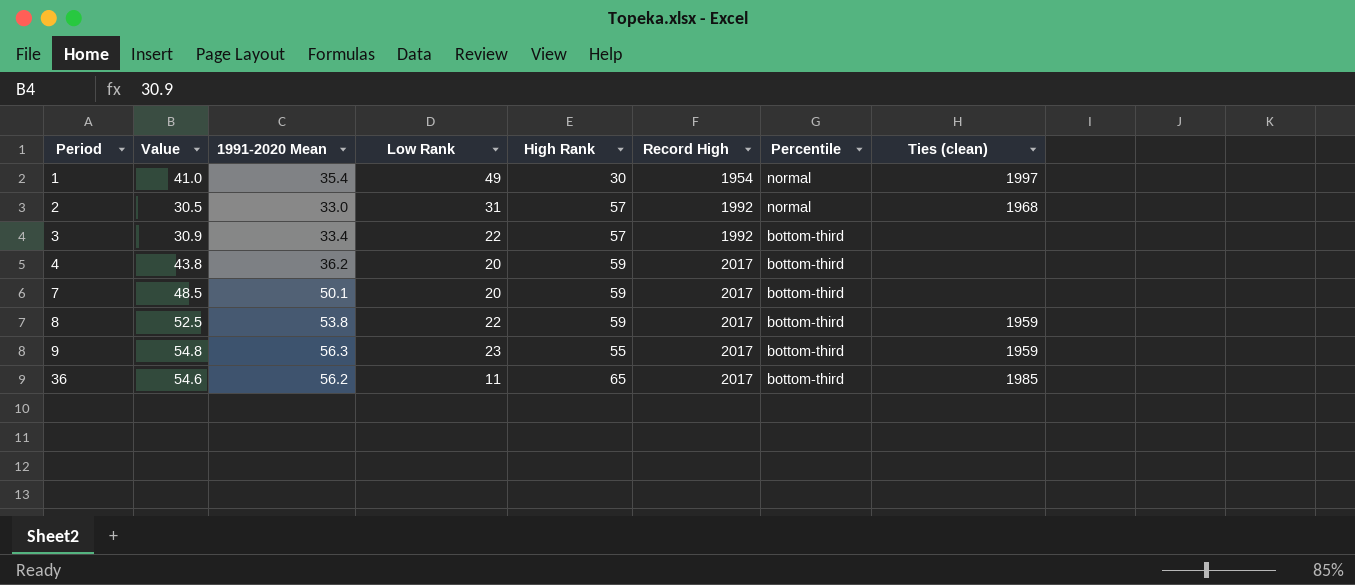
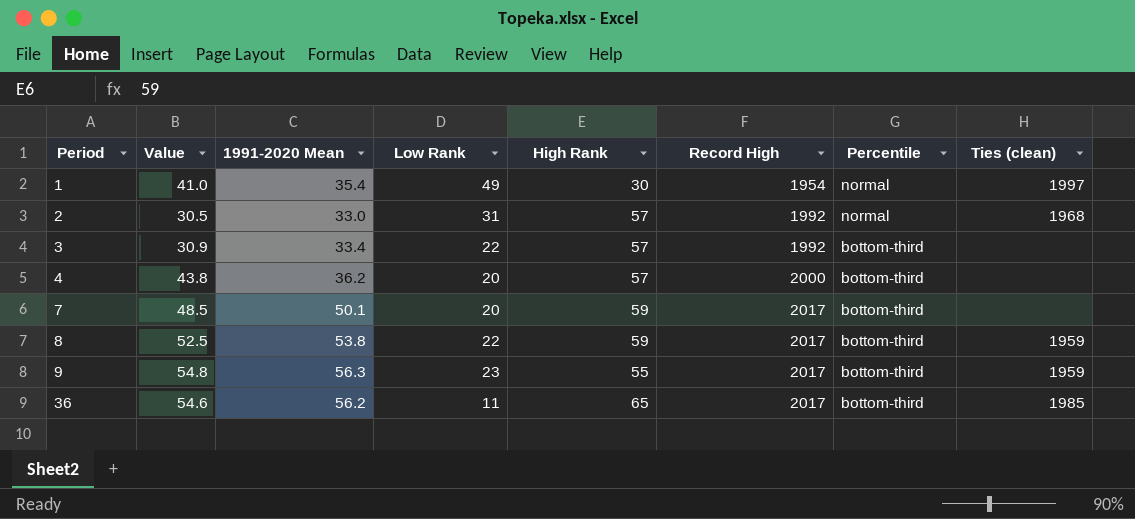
4 | High Rank: 59 -> 57
4 | Record High: 2017 -> 2000

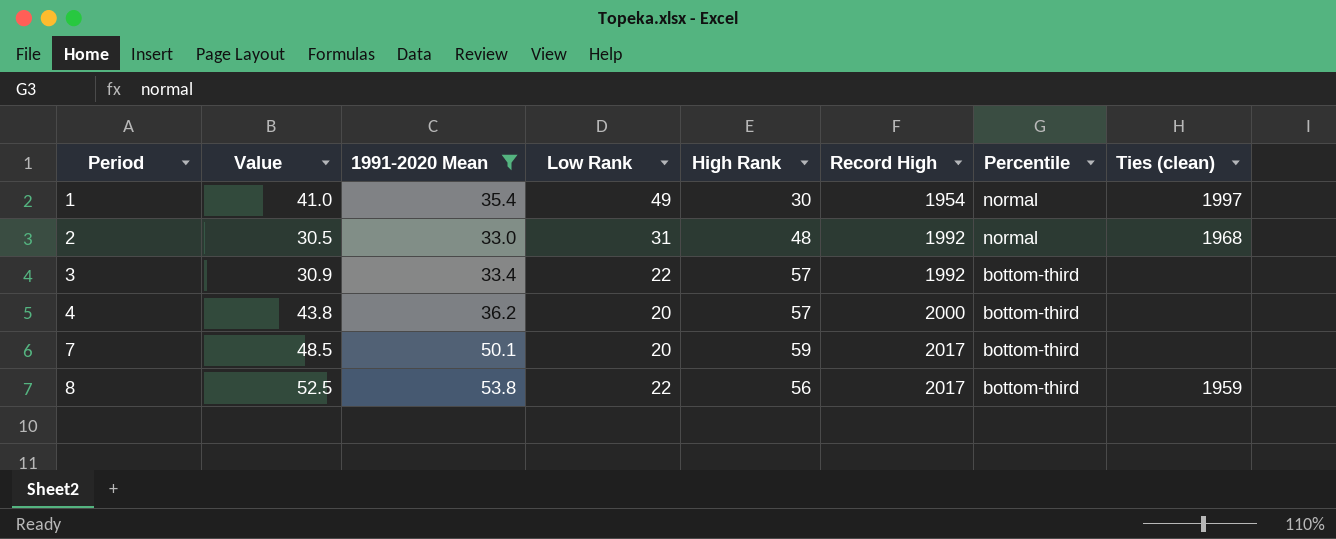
filter: none -> 1991-2020 Mean <= 53.8
2 | High Rank: 57 -> 48
8 | High Rank: 59 -> 56

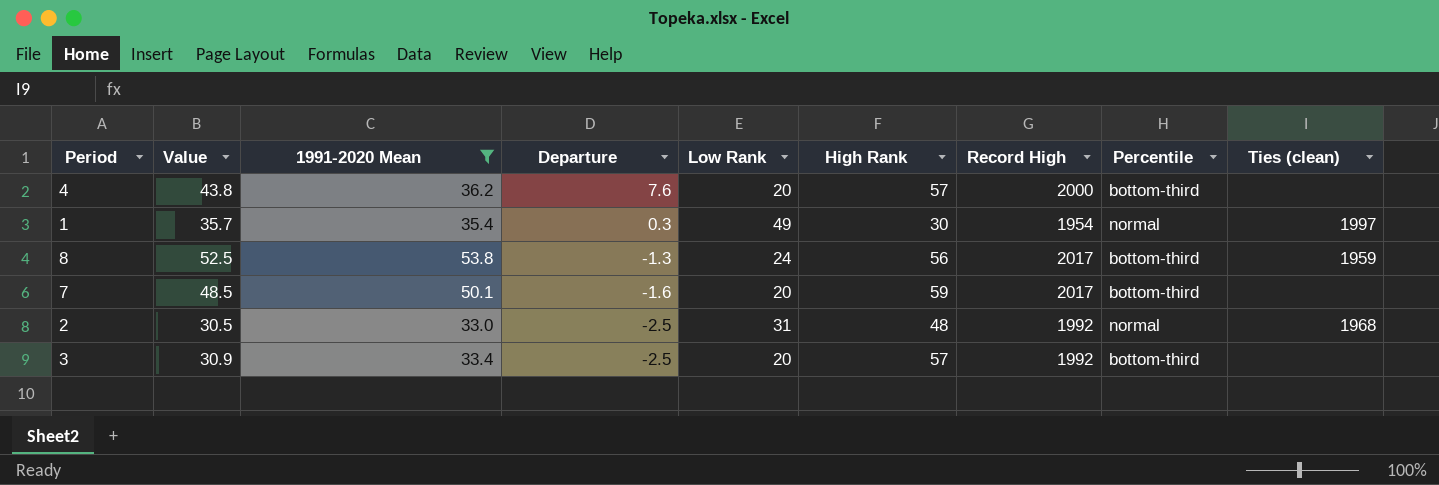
row order: Period ascending -> Departure descending
column Departure | formula: none -> [Value] - [1991-2020 Mean]
1 | Value: 41.0 -> 35.7
8 | Low Rank: 22 -> 24
3 | Low Rank: 22 -> 20

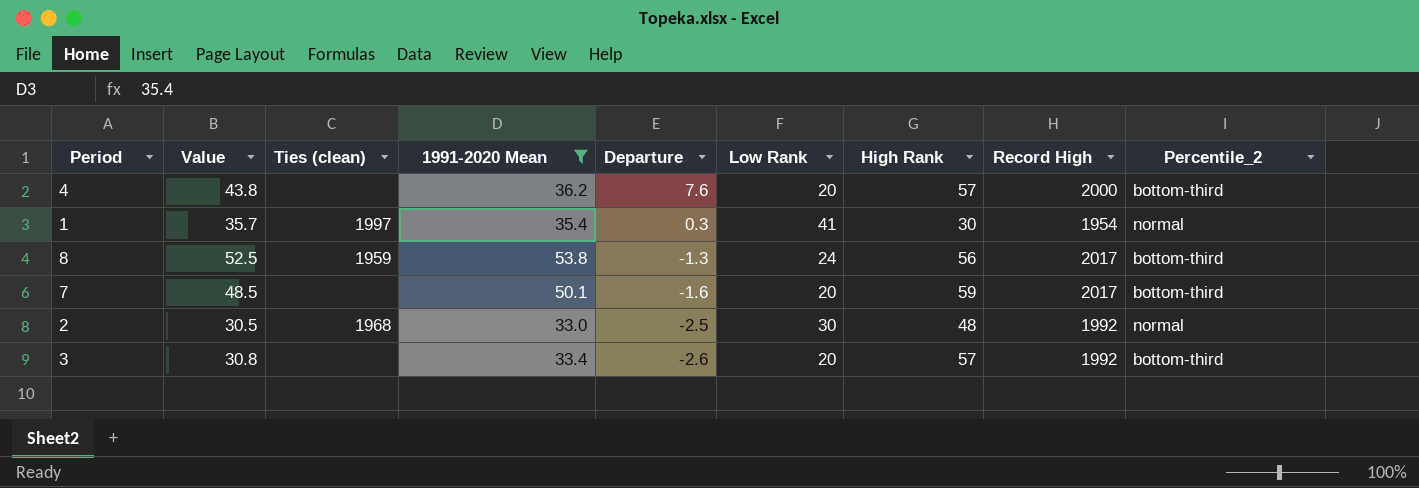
column Ties (clean) | position: 9 -> 3
column name: Percentile -> Percentile_2
1 | Low Rank: 49 -> 41
2 | Low Rank: 31 -> 30
3 | Value: 30.9 -> 30.8
3 | Departure: -2.5 -> -2.6

